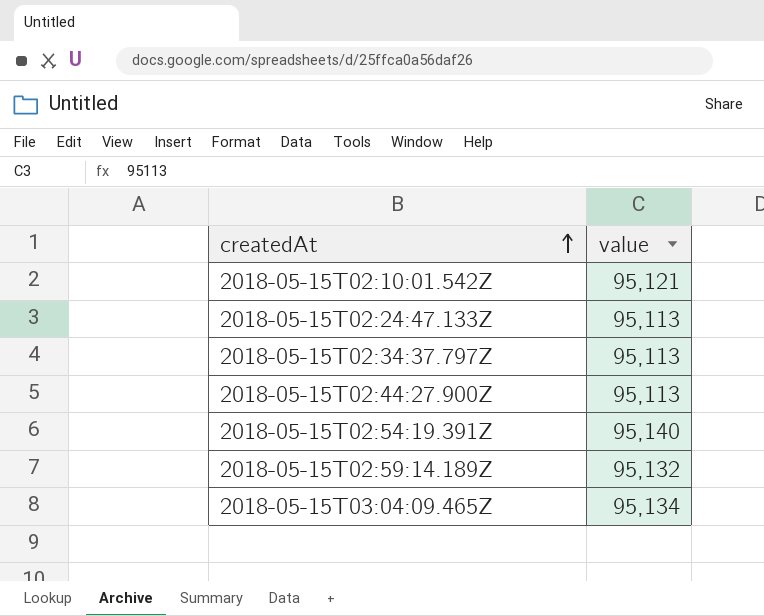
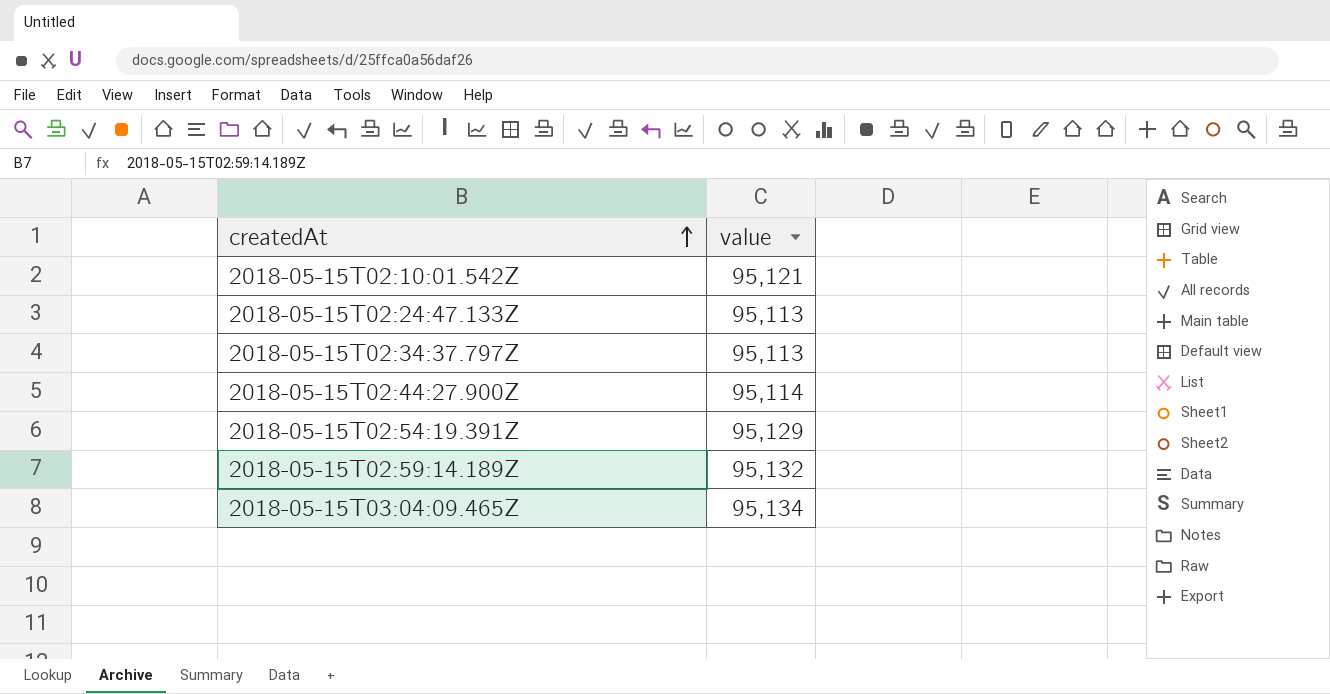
2018-05-15T02:44:27.900Z | value: 95,113 -> 95,114
2018-05-15T02:54:19.391Z | value: 95,140 -> 95,129

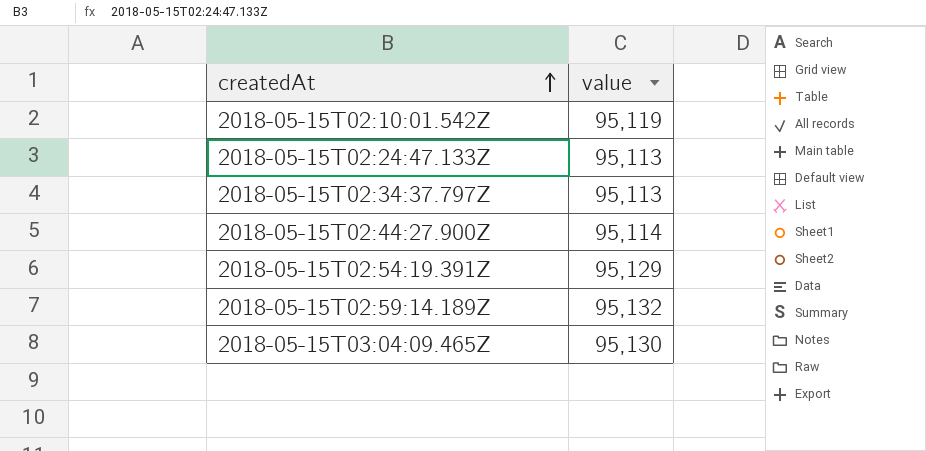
2018-05-15T02:10:01.542Z | value: 95,121 -> 95,119
2018-05-15T03:04:09.465Z | value: 95,134 -> 95,130

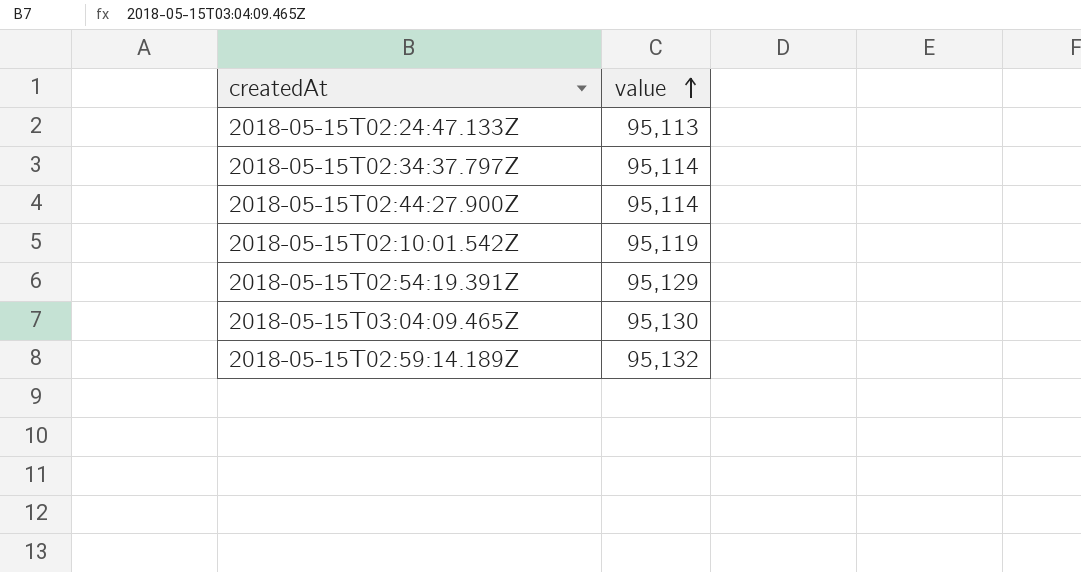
row order: createdAt ascending -> value ascending
2018-05-15T02:34:37.797Z | value: 95,113 -> 95,114

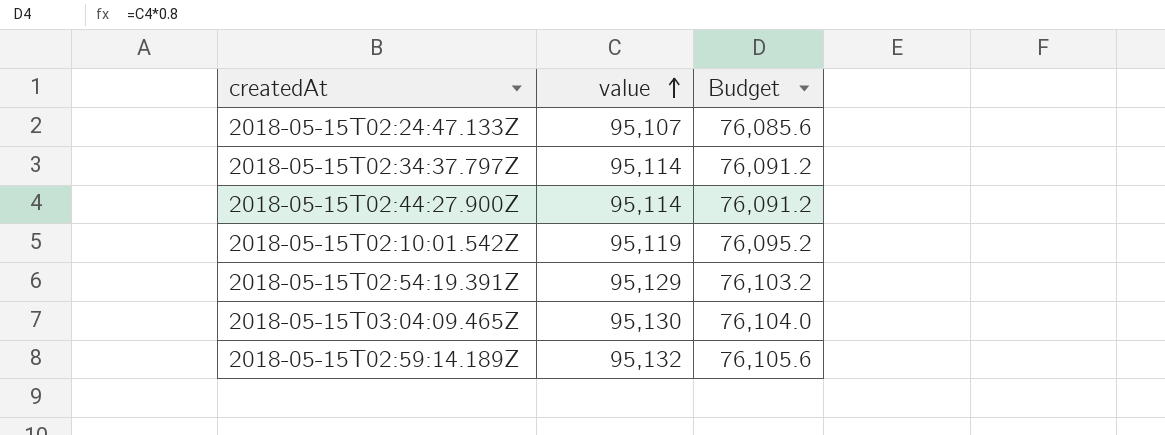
column Budget | formula: none -> [value] * 0.8
2018-05-15T02:24:47.133Z | value: 95,113 -> 95,107

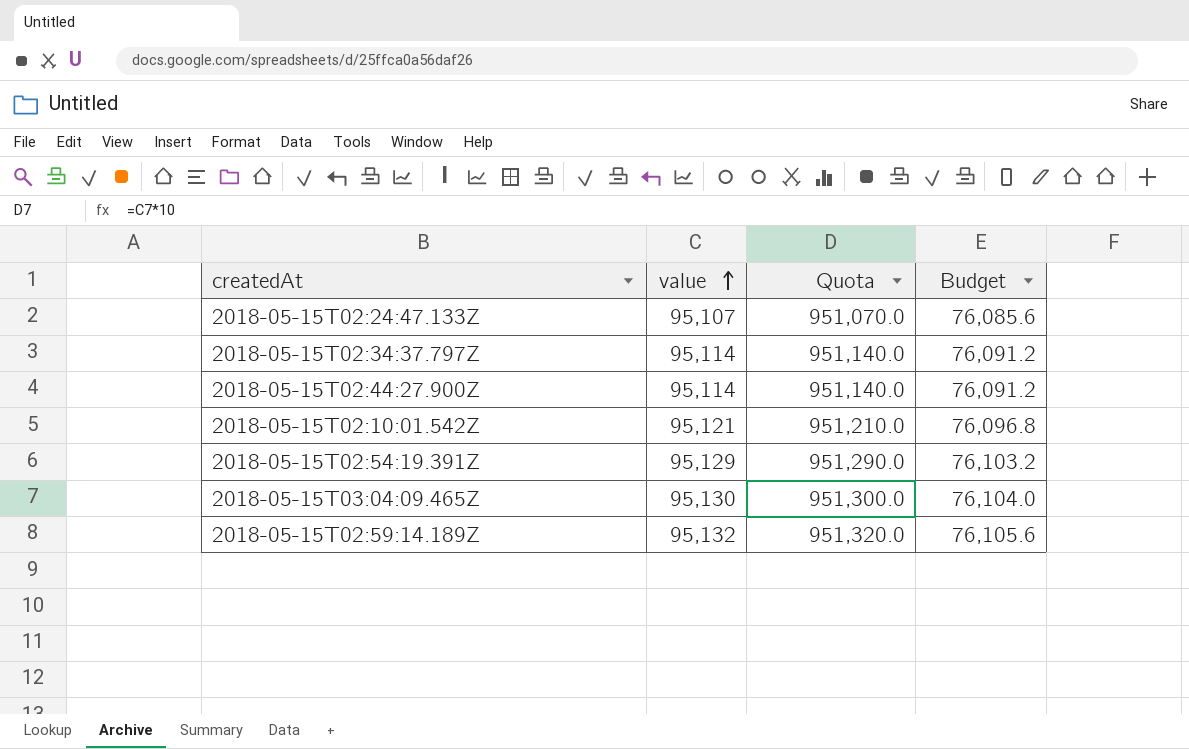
column Quota | formula: none -> [value] * 10
2018-05-15T02:10:01.542Z | value: 95,119 -> 95,121
2018-05-15T02:10:01.542Z | Budget: 76,095.2 -> 76,096.8

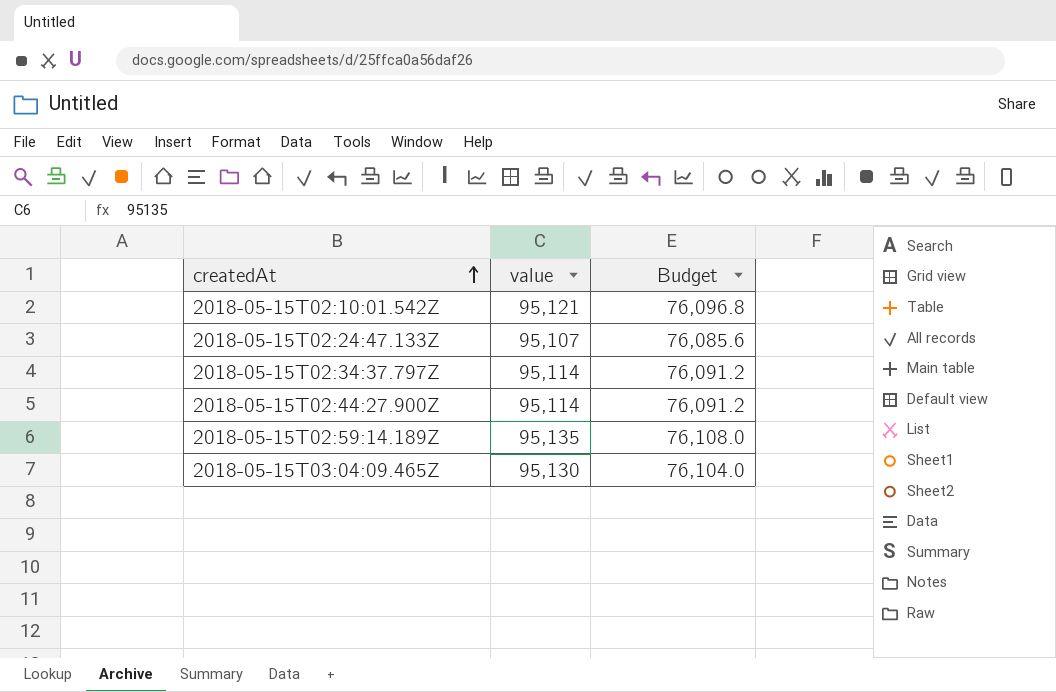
row order: value ascending -> createdAt ascending
column Quota | formula: [value] * 10 -> none
row 2018-05-15T02:54:19.391Z: 95,129 | 951,290.0 | 76,103.2 -> none
2018-05-15T02:59:14.189Z | value: 95,132 -> 95,135
2018-05-15T02:59:14.189Z | Budget: 76,105.6 -> 76,108.0

